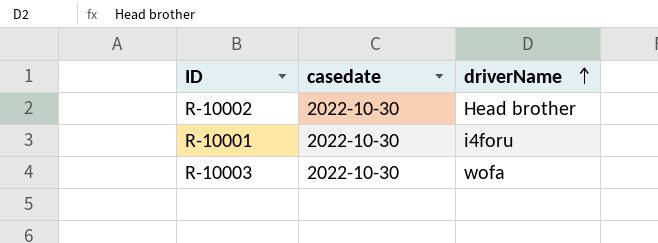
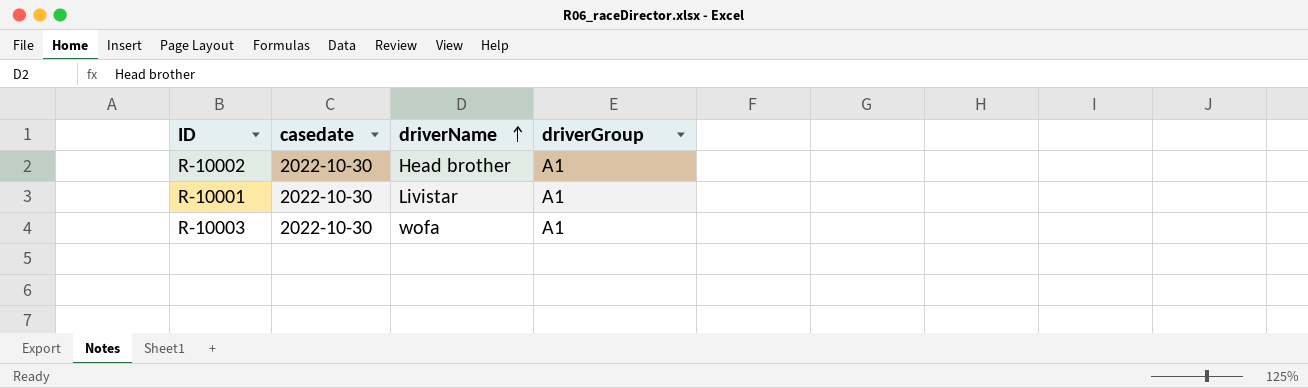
column driverGroup | position: none -> 4
R-10001 | driverName: i4foru -> Livistar

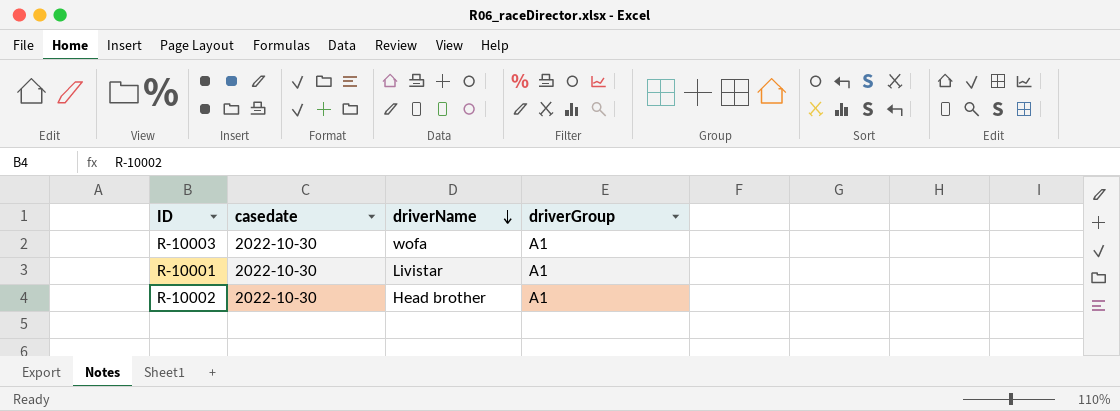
row order: driverName ascending -> driverName descending

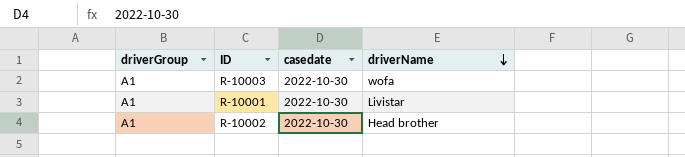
column driverGroup | position: 4 -> 1

